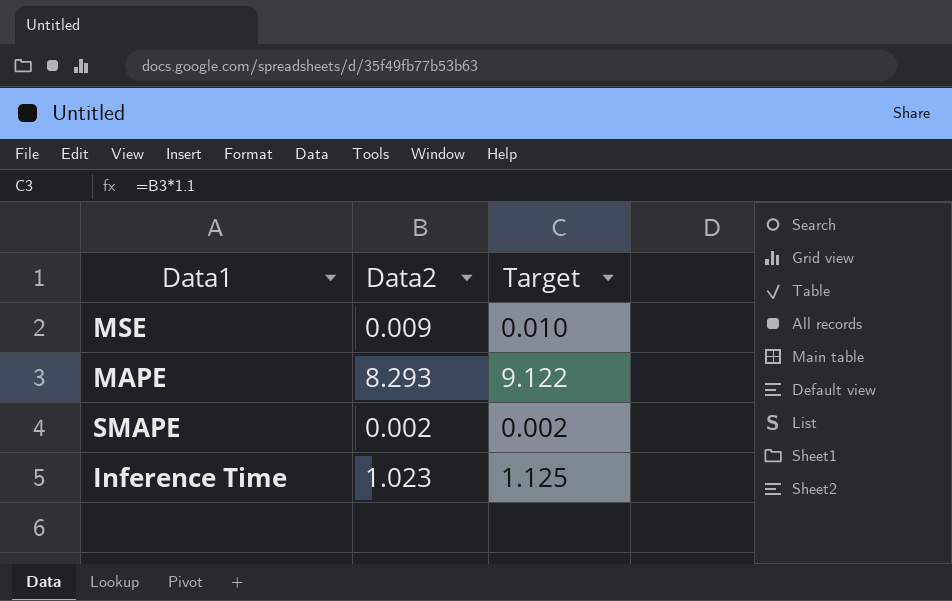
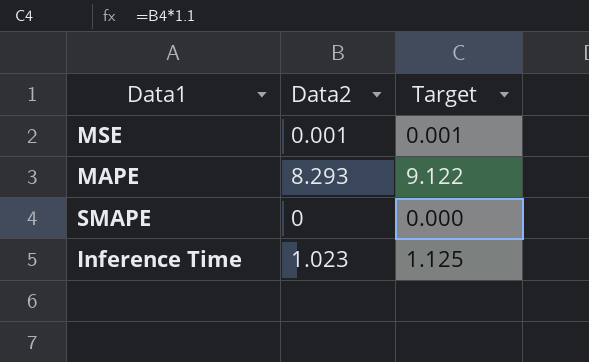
MSE | Data2: 0.009 -> 0.001
MSE | Target: 0.010 -> 0.001
SMAPE | Data2: 0.002 -> 0
SMAPE | Target: 0.002 -> 0.000

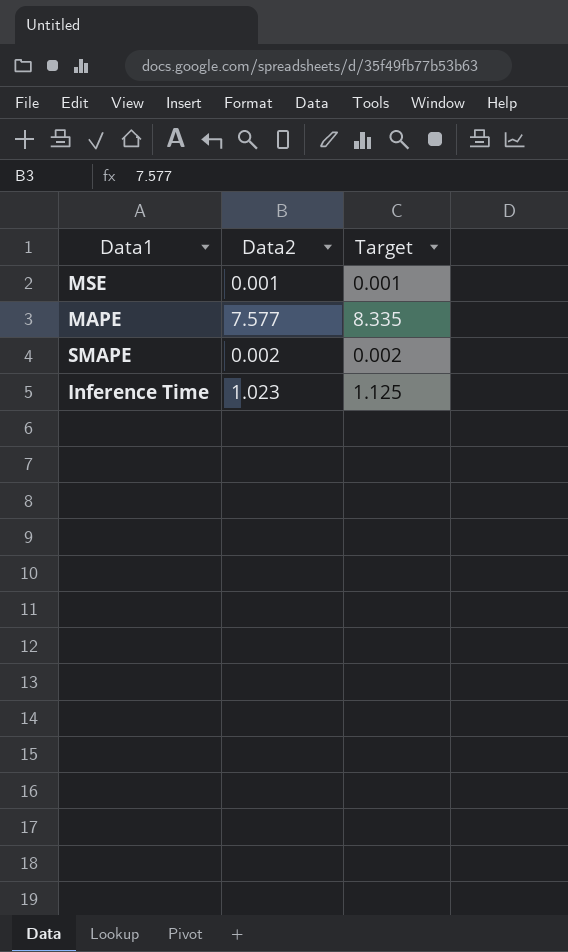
MAPE | Data2: 8.293 -> 7.577
MAPE | Target: 9.122 -> 8.335
SMAPE | Data2: 0 -> 0.002
SMAPE | Target: 0.000 -> 0.002

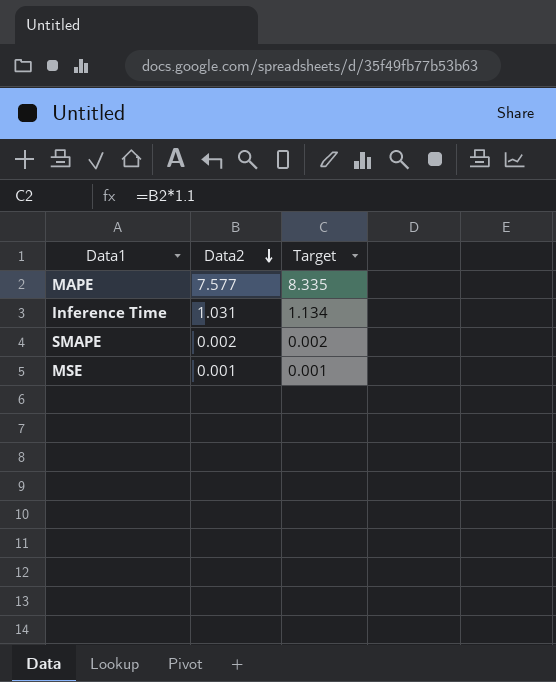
row order: none -> Data2 descending
Inference Time | Data2: 1.023 -> 1.031
Inference Time | Target: 1.125 -> 1.134

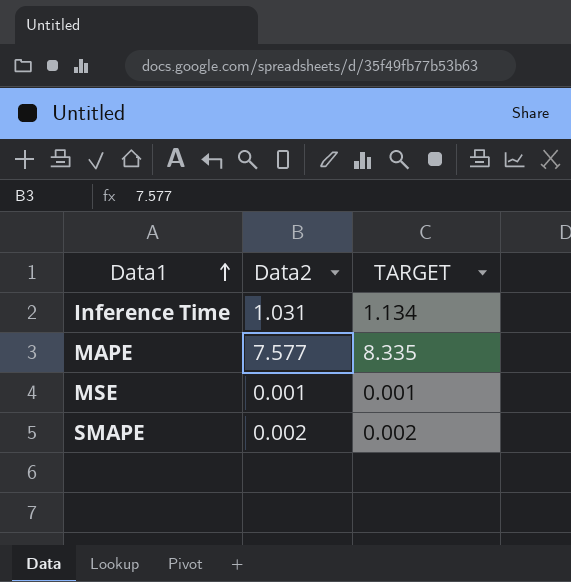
row order: Data2 descending -> Data1 ascending
column name: Target -> TARGET

